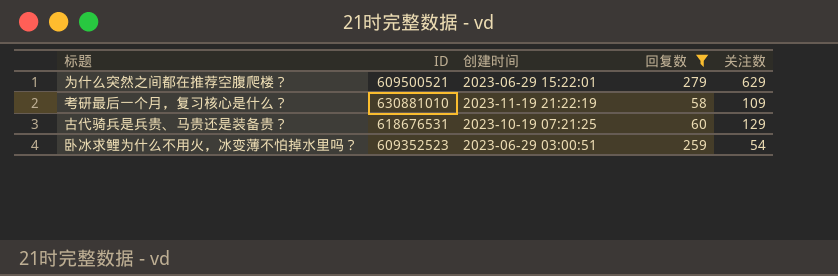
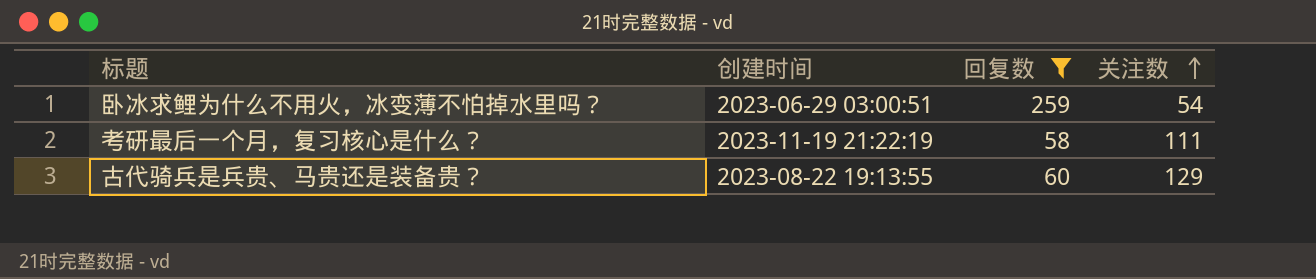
row order: none -> 关注数 ascending
column ID | position: 2 -> none
row 为什么突然之间都在推荐空腹爬楼？: 609500521 | 2023-06-29 15:22:01 | 279 | 629 -> none
考研最后一个月，复习核心是什么？ | 关注数: 109 -> 111
古代骑兵是兵贵、马贵还是装备贵？ | 创建时间: 2023-10-19 07:21:25 -> 2023-08-22 19:13:55

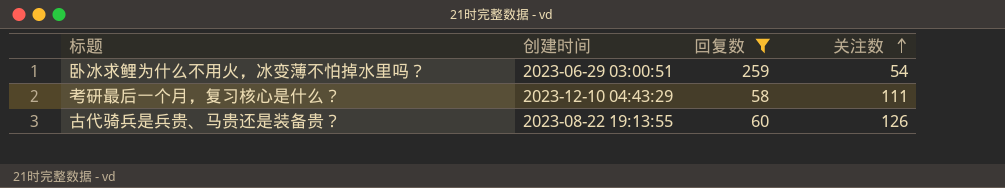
考研最后一个月，复习核心是什么？ | 创建时间: 2023-11-19 21:22:19 -> 2023-12-10 04:43:29
古代骑兵是兵贵、马贵还是装备贵？ | 关注数: 129 -> 126

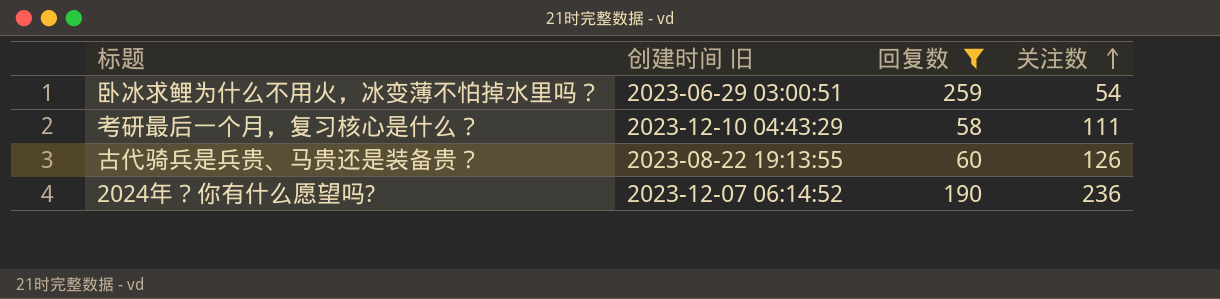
column name: 创建时间 -> 创建时间 旧
row 2024年？你有什么愿望吗?: none -> 2023-12-07 06:14:52 | 190 | 236

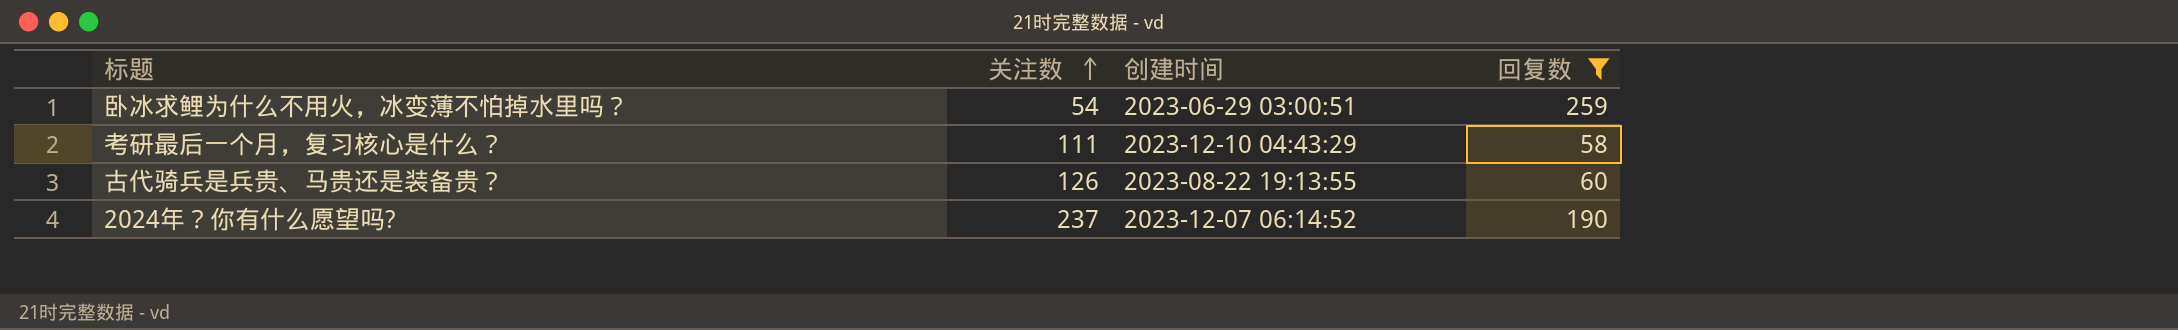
column 关注数 | position: 4 -> 2
column name: 创建时间 旧 -> 创建时间
2024年？你有什么愿望吗? | 关注数: 236 -> 237

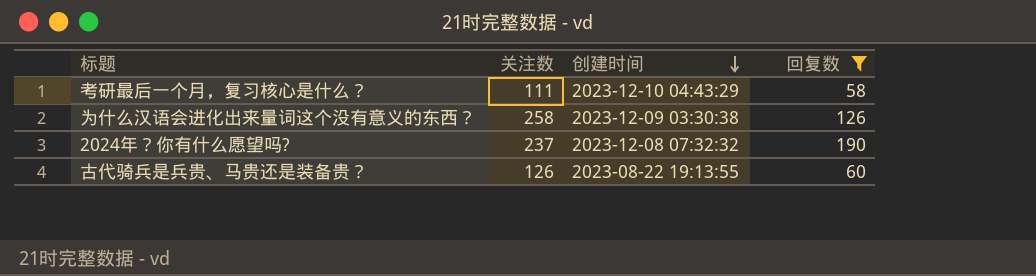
row order: 关注数 ascending -> 创建时间 descending
row 卧冰求鲤为什么不用火，冰变薄不怕掉水里吗？: 54 | 2023-06-29 03:00:51 | 259 -> none
row 为什么汉语会进化出来量词这个没有意义的东西？: none -> 258 | 2023-12-09 03:30:38 | 126
2024年？你有什么愿望吗? | 创建时间: 2023-12-07 06:14:52 -> 2023-12-08 07:32:32

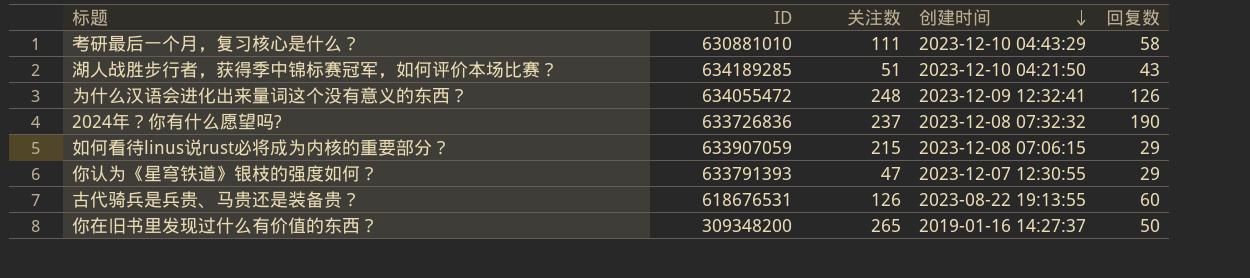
filter: 回复数 >= 58 -> none
column ID | position: none -> 2
为什么汉语会进化出来量词这个没有意义的东西？ | 关注数: 258 -> 248
为什么汉语会进化出来量词这个没有意义的东西？ | 创建时间: 2023-12-09 03:30:38 -> 2023-12-09 12:32:41

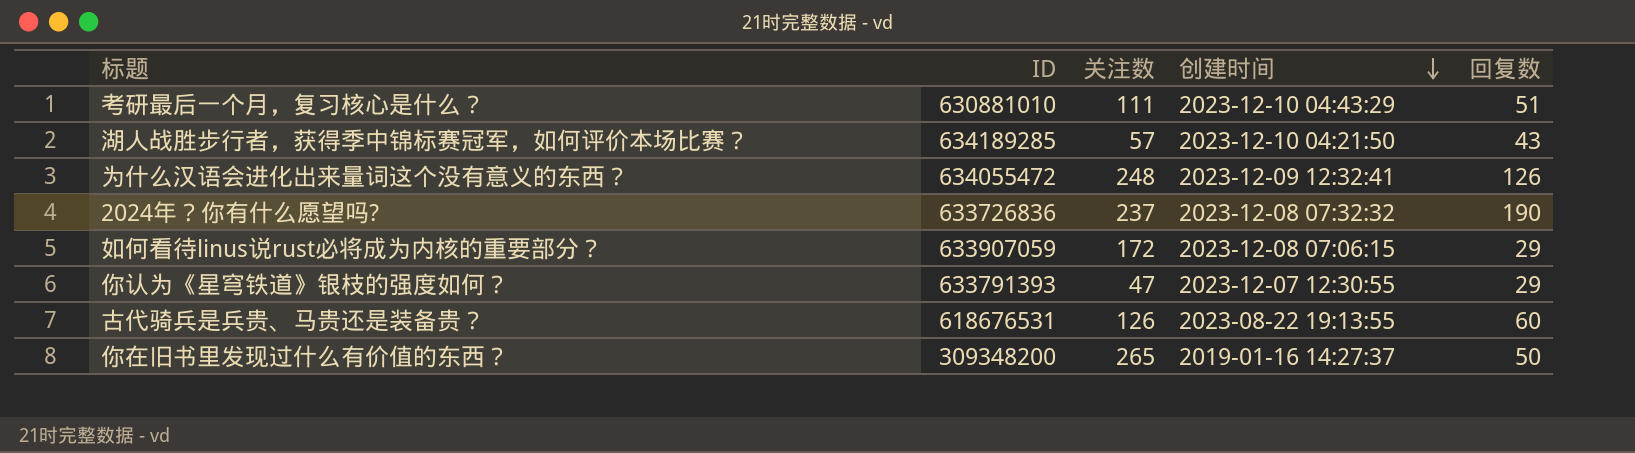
考研最后一个月，复习核心是什么？ | 回复数: 58 -> 51
湖人战胜步行者，获得季中锦标赛冠军，如何评价本场比赛？ | 关注数: 51 -> 57
如何看待linus说rust必将成为内核的重要部分？ | 关注数: 215 -> 172

